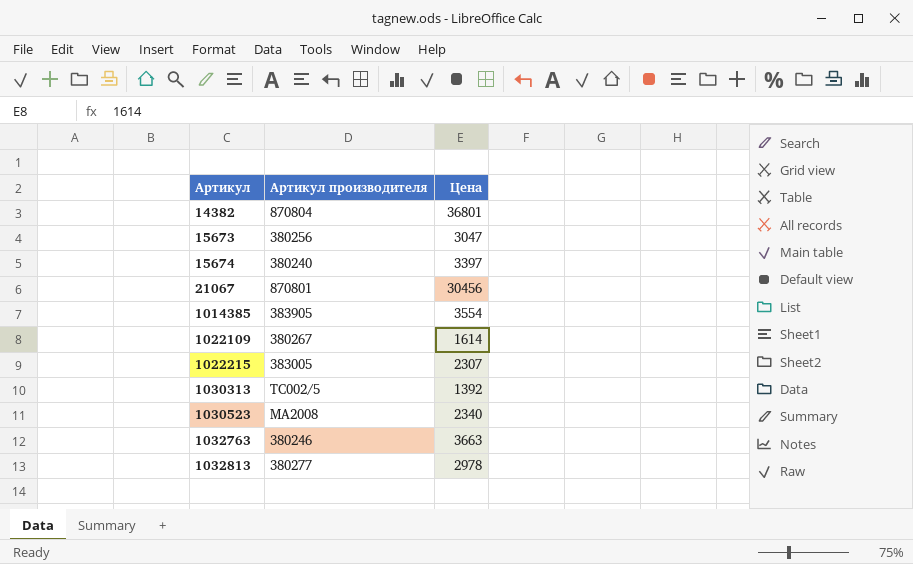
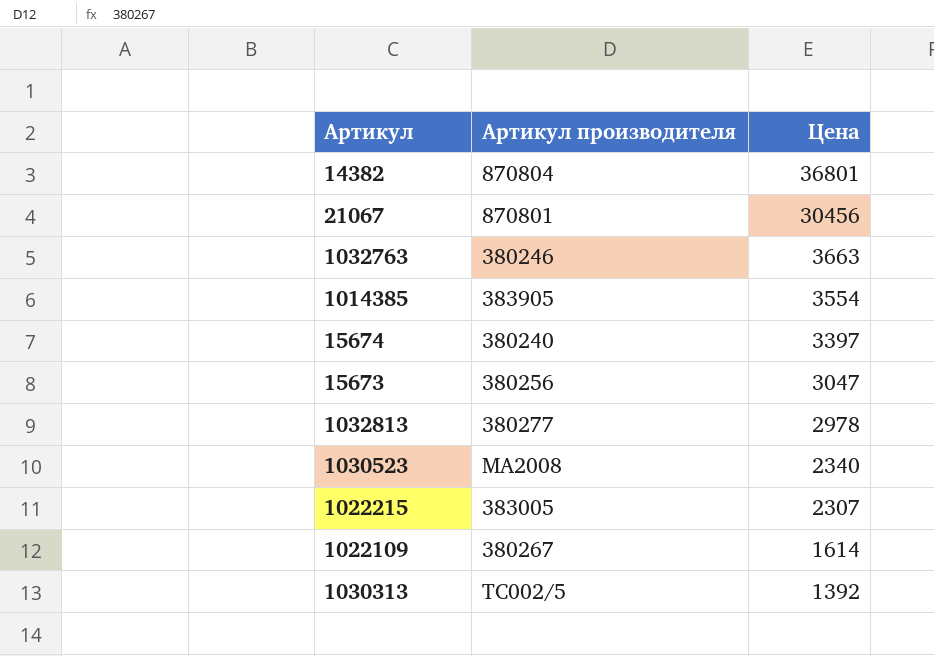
row order: Артикул ascending -> Цена descending

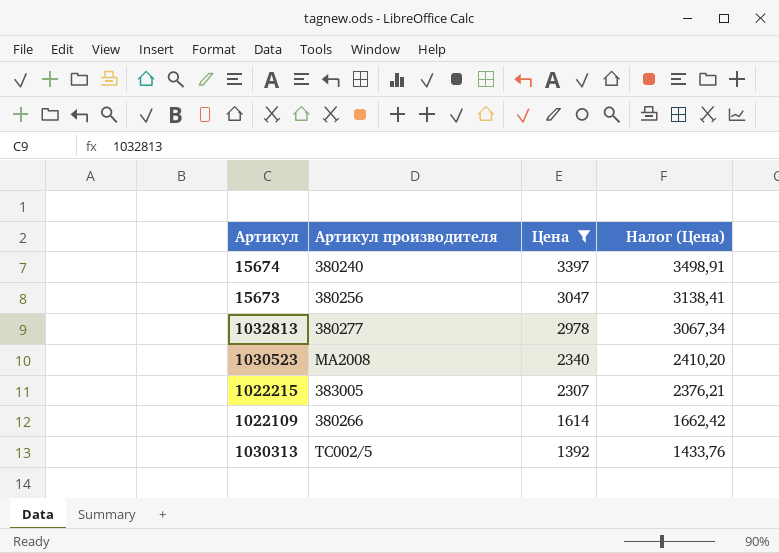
filter: none -> Цена <= 3397
column Налог (Цена) | formula: none -> [Цена] * 1,03
1022109 | Артикул производителя: 380267 -> 380266

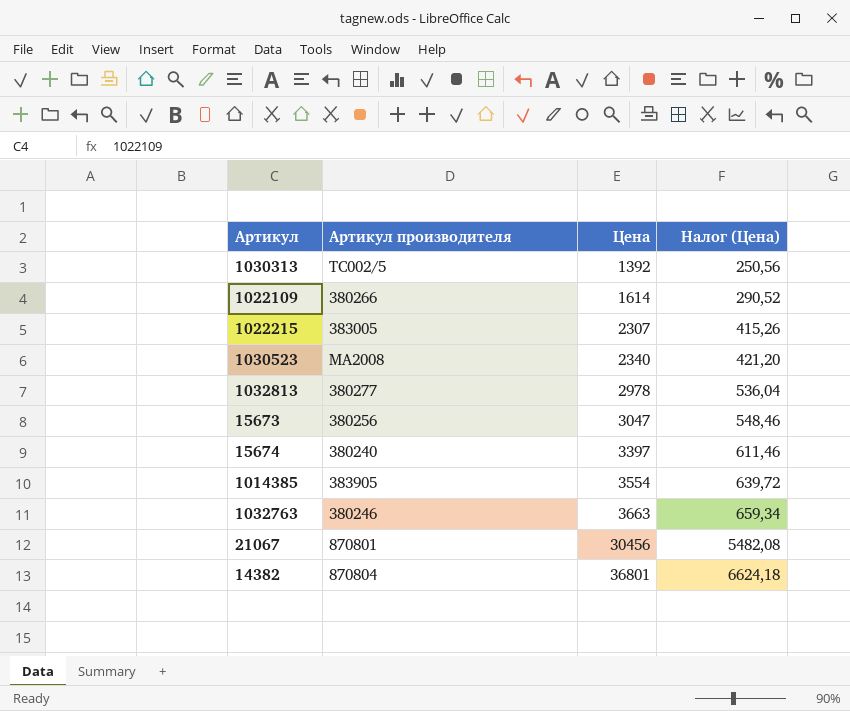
filter: Цена <= 3397 -> none
row order: Цена descending -> Цена ascending
column Налог (Цена) | formula: [Цена] * 1,03 -> [Цена] * 0,18

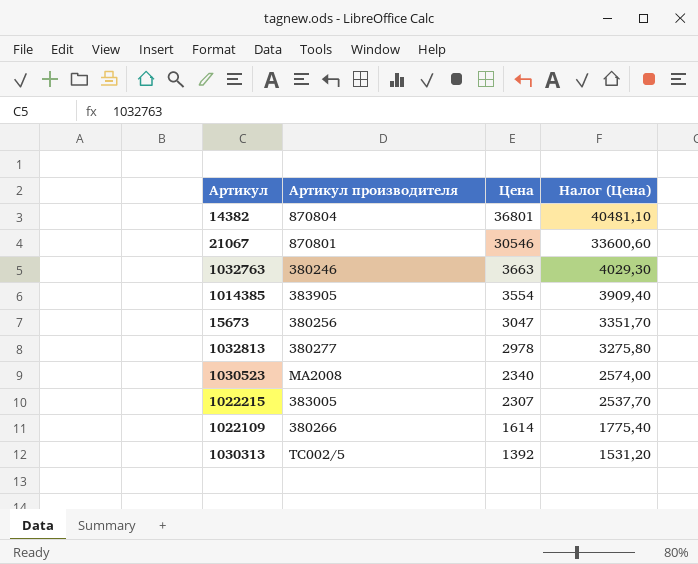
row order: Цена ascending -> Цена descending
column Налог (Цена) | formula: [Цена] * 0,18 -> [Цена] * 1,1
row 15674: 380240 | 3397 | 611,46 -> none
21067 | Цена: 30456 -> 30546

